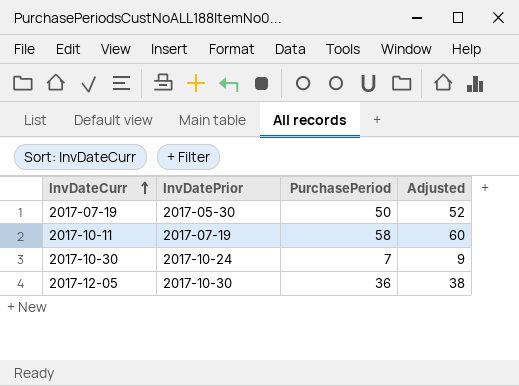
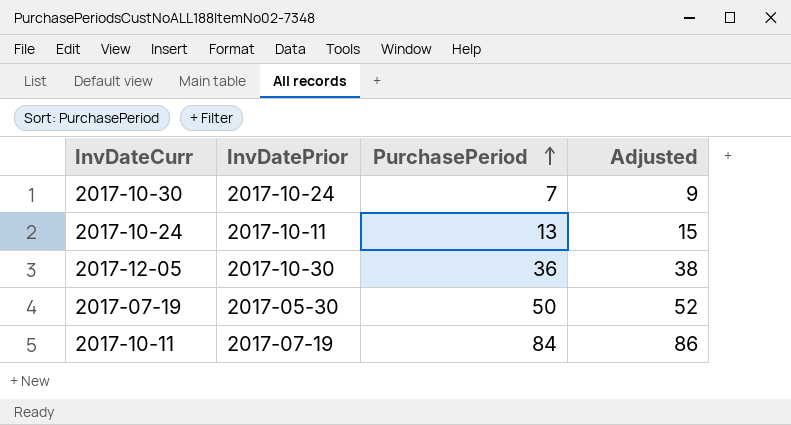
row order: InvDateCurr ascending -> PurchasePeriod ascending
row 2017-10-24: none -> 2017-10-11 | 13 | 15
2017-10-11 | PurchasePeriod: 58 -> 84
2017-10-11 | Adjusted: 60 -> 86

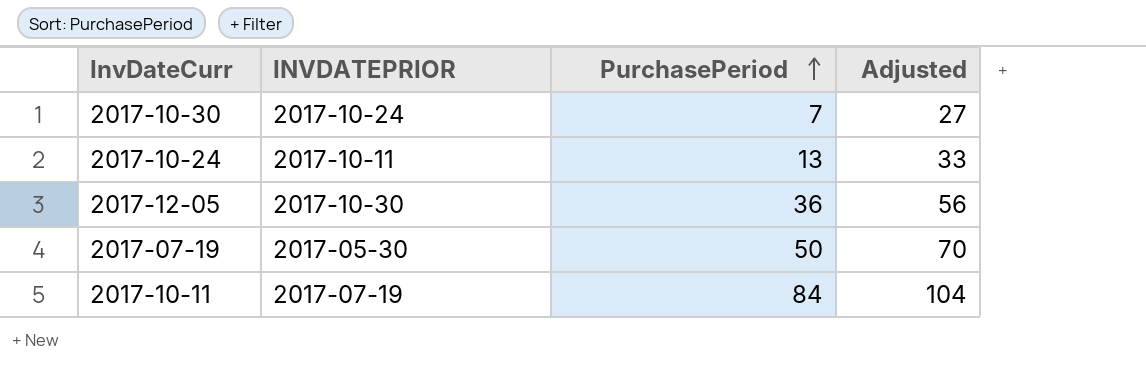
column name: InvDatePrior -> INVDATEPRIOR
column Adjusted | formula: [PurchasePeriod] + 2 -> [PurchasePeriod] + 20

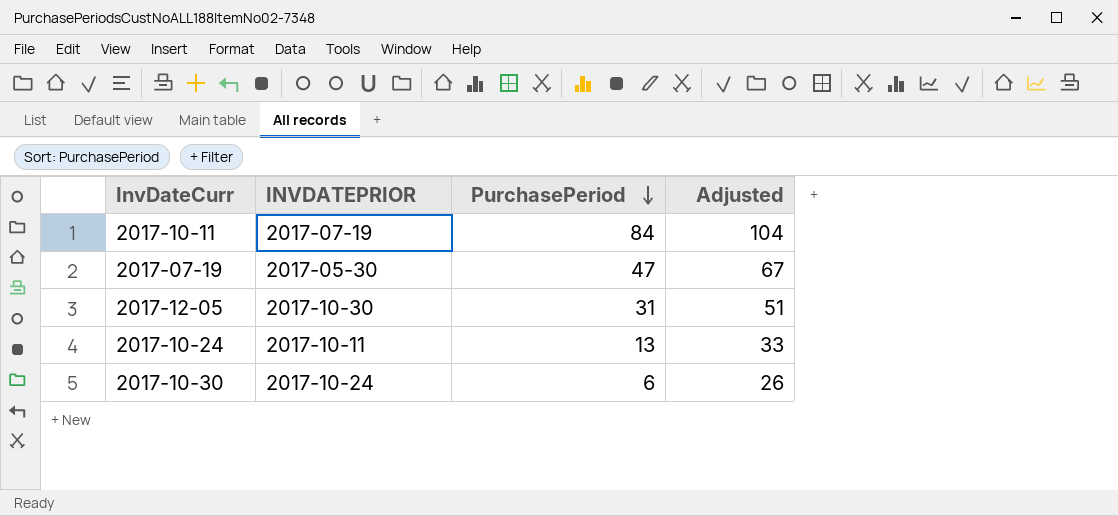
row order: PurchasePeriod ascending -> PurchasePeriod descending
2017-07-19 | PurchasePeriod: 50 -> 47
2017-07-19 | Adjusted: 70 -> 67
2017-12-05 | PurchasePeriod: 36 -> 31
2017-12-05 | Adjusted: 56 -> 51
2017-10-30 | PurchasePeriod: 7 -> 6
2017-10-30 | Adjusted: 27 -> 26

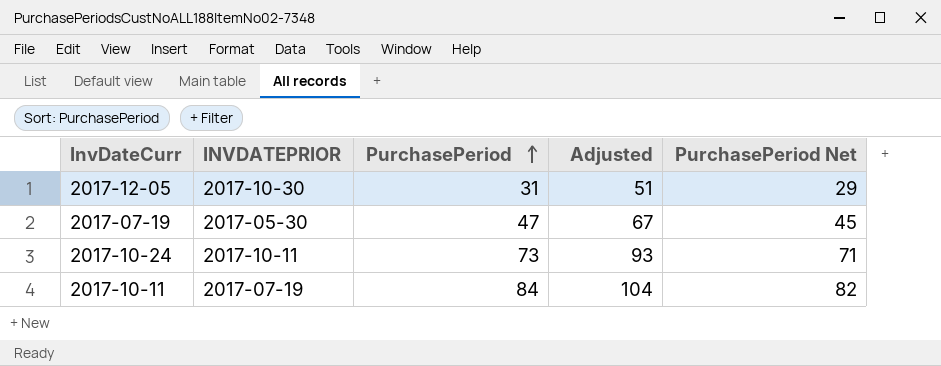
row order: PurchasePeriod descending -> PurchasePeriod ascending
column PurchasePeriod Net | formula: none -> [PurchasePeriod] - 2
row 2017-10-30: 2017-10-24 | 6 | 26 -> none
2017-10-24 | PurchasePeriod: 13 -> 73
2017-10-24 | Adjusted: 33 -> 93

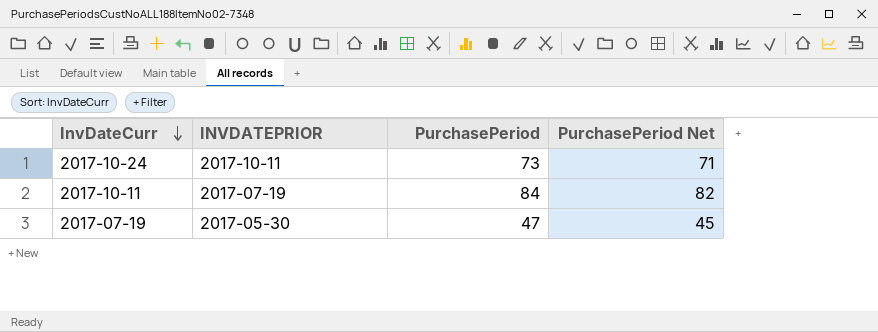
row order: PurchasePeriod ascending -> InvDateCurr descending
column Adjusted | formula: [PurchasePeriod] + 20 -> none
row 2017-12-05: 2017-10-30 | 31 | 51 | 29 -> none

